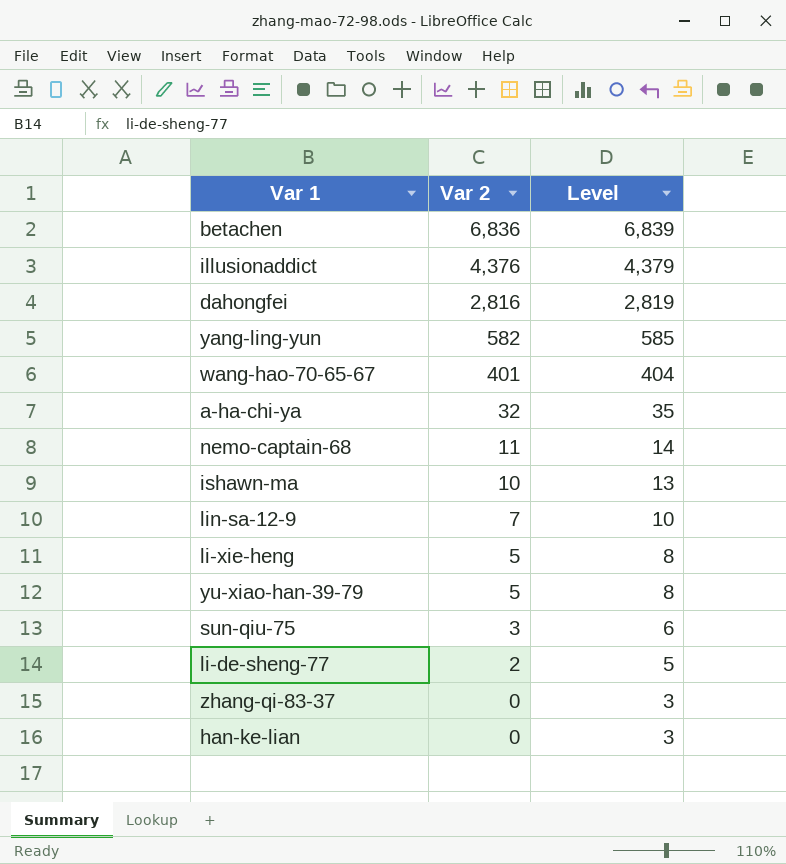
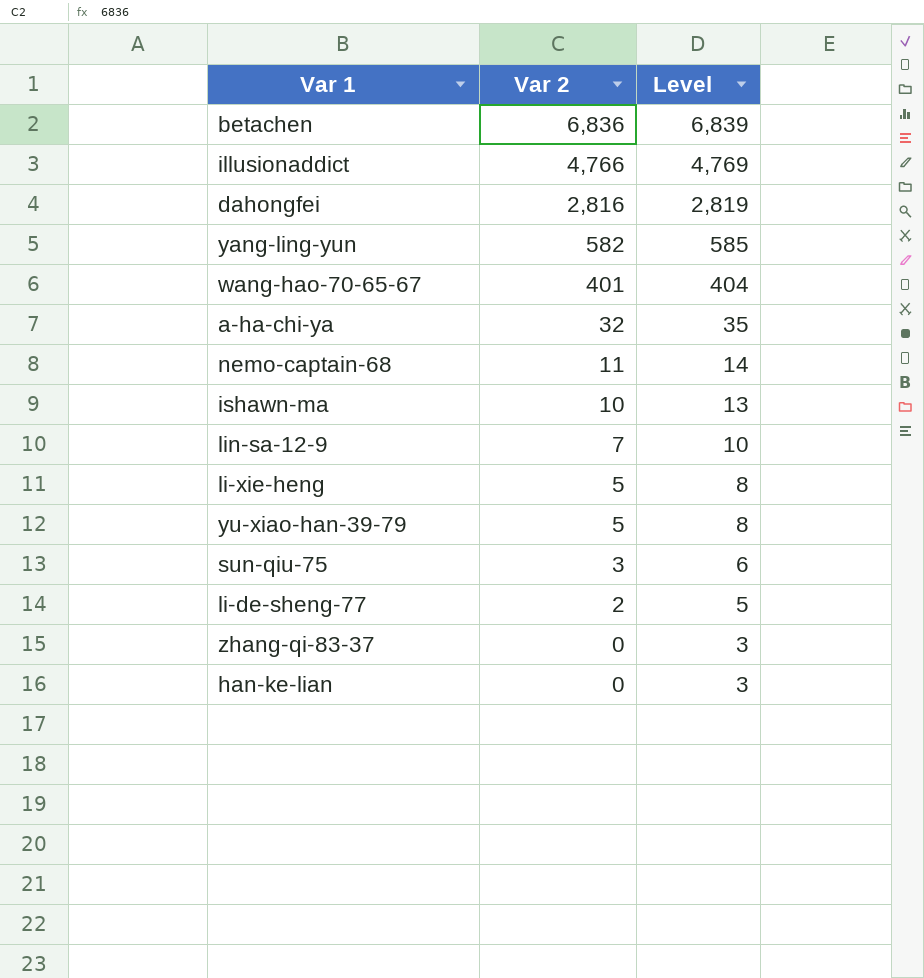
illusionaddict | Var 2: 4,376 -> 4,766
illusionaddict | Level: 4,379 -> 4,769

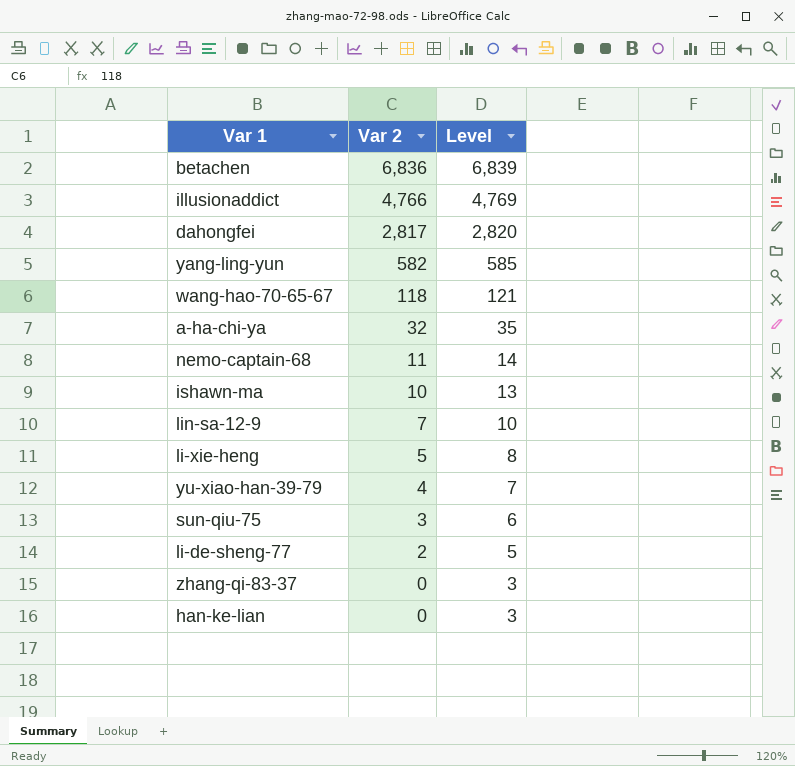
dahongfei | Var 2: 2,816 -> 2,817
dahongfei | Level: 2,819 -> 2,820
wang-hao-70-65-67 | Var 2: 401 -> 118
wang-hao-70-65-67 | Level: 404 -> 121
yu-xiao-han-39-79 | Var 2: 5 -> 4
yu-xiao-han-39-79 | Level: 8 -> 7

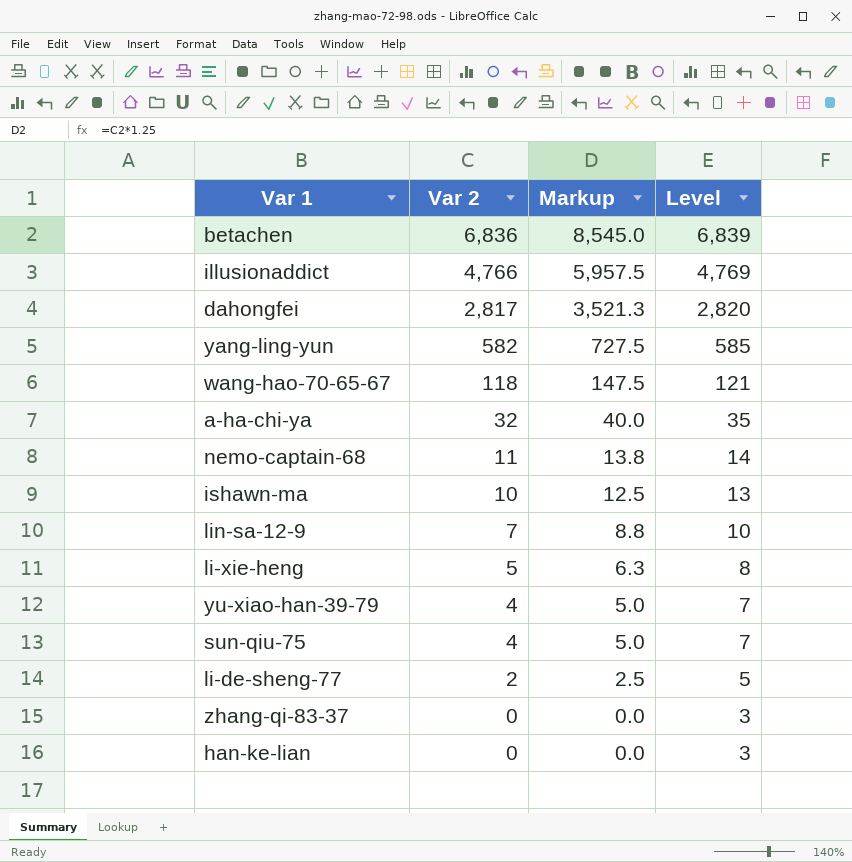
column Markup | formula: none -> [Var 2] * 1.25
sun-qiu-75 | Var 2: 3 -> 4
sun-qiu-75 | Level: 6 -> 7

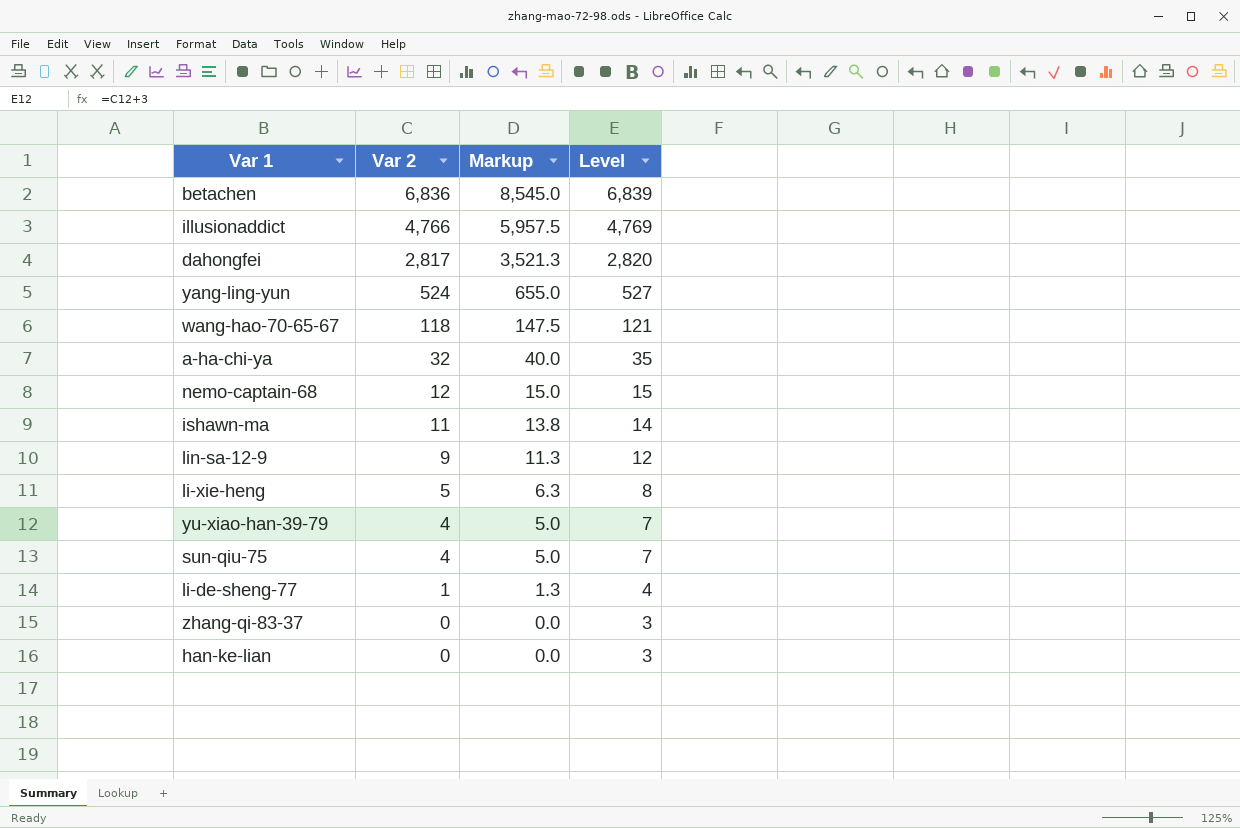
yang-ling-yun | Var 2: 582 -> 524
yang-ling-yun | Markup: 727.5 -> 655.0
yang-ling-yun | Level: 585 -> 527
nemo-captain-68 | Var 2: 11 -> 12
nemo-captain-68 | Markup: 13.8 -> 15.0
nemo-captain-68 | Level: 14 -> 15
ishawn-ma | Var 2: 10 -> 11
ishawn-ma | Markup: 12.5 -> 13.8
ishawn-ma | Level: 13 -> 14
lin-sa-12-9 | Var 2: 7 -> 9
lin-sa-12-9 | Markup: 8.8 -> 11.3
lin-sa-12-9 | Level: 10 -> 12
li-de-sheng-77 | Var 2: 2 -> 1
li-de-sheng-77 | Markup: 2.5 -> 1.3
li-de-sheng-77 | Level: 5 -> 4

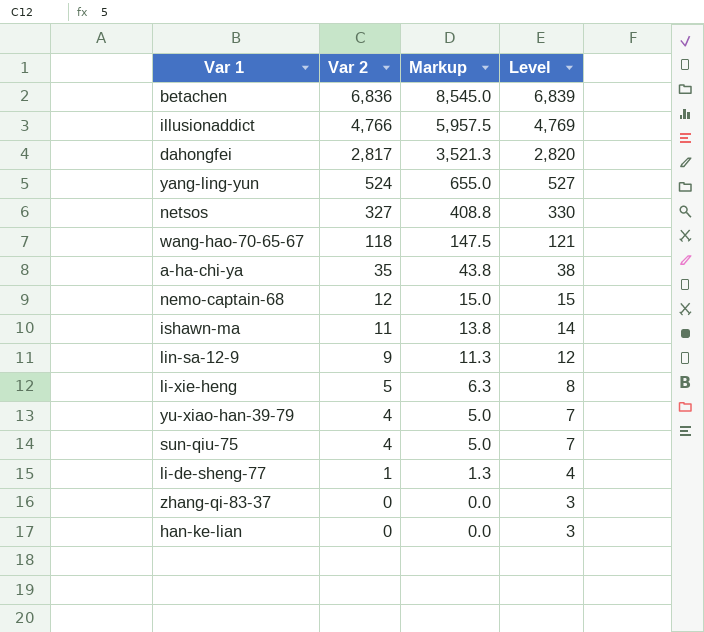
row netsos: none -> 327 | 408.8 | 330
a-ha-chi-ya | Var 2: 32 -> 35
a-ha-chi-ya | Markup: 40.0 -> 43.8
a-ha-chi-ya | Level: 35 -> 38

